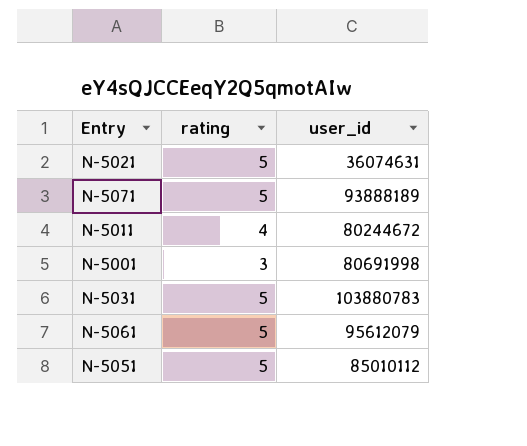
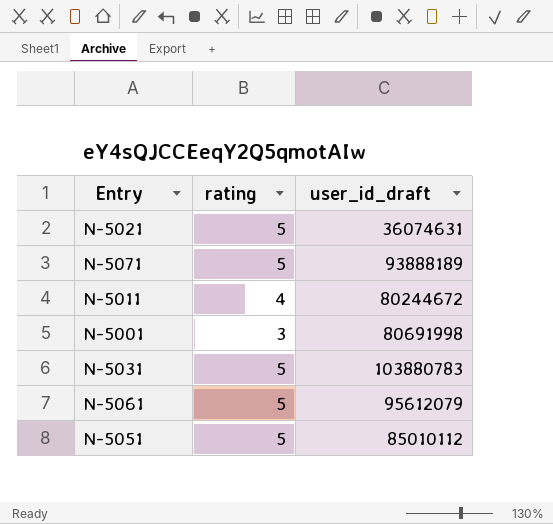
column name: user_id -> user_id_draft

